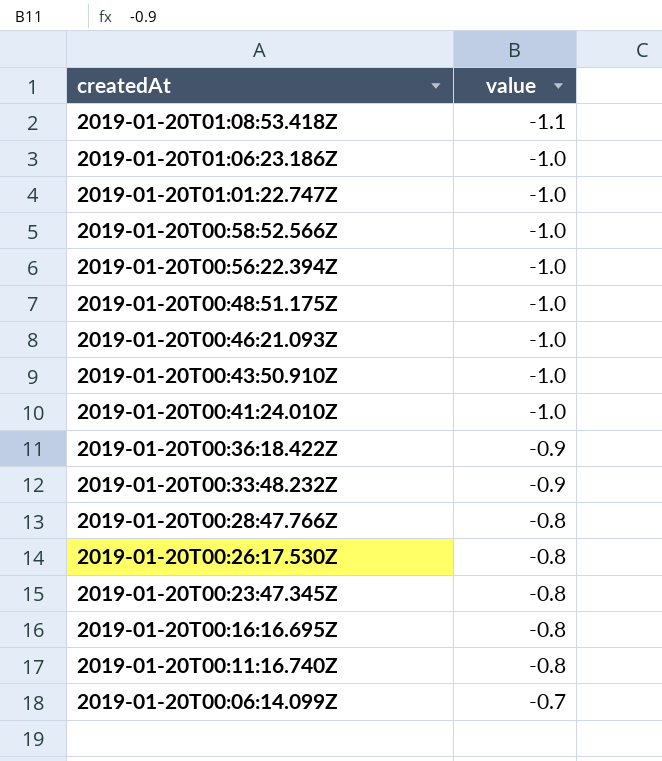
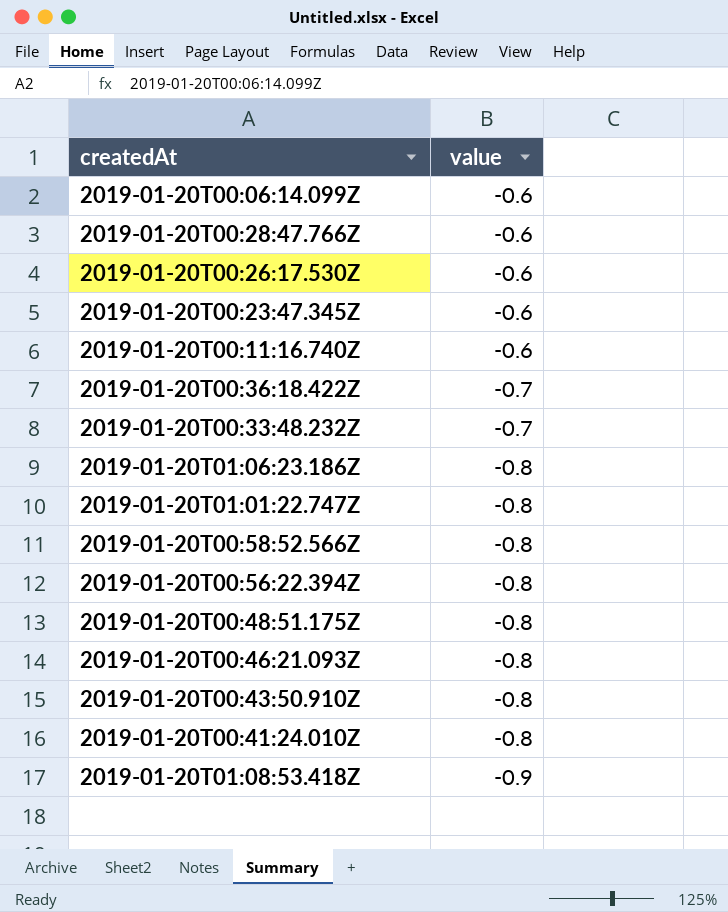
row order: createdAt descending -> value descending
row 2019-01-20T00:16:16.695Z: -0.8 -> none
2019-01-20T00:06:14.099Z | value: -0.7 -> -0.6
2019-01-20T00:28:47.766Z | value: -0.8 -> -0.6
2019-01-20T00:26:17.530Z | value: -0.8 -> -0.6
2019-01-20T00:23:47.345Z | value: -0.8 -> -0.6
2019-01-20T00:11:16.740Z | value: -0.8 -> -0.6
2019-01-20T00:36:18.422Z | value: -0.9 -> -0.7
2019-01-20T00:33:48.232Z | value: -0.9 -> -0.7
2019-01-20T01:06:23.186Z | value: -1.0 -> -0.8
2019-01-20T01:01:22.747Z | value: -1.0 -> -0.8
2019-01-20T00:58:52.566Z | value: -1.0 -> -0.8
2019-01-20T00:56:22.394Z | value: -1.0 -> -0.8
2019-01-20T00:48:51.175Z | value: -1.0 -> -0.8
2019-01-20T00:46:21.093Z | value: -1.0 -> -0.8
2019-01-20T00:43:50.910Z | value: -1.0 -> -0.8
2019-01-20T00:41:24.010Z | value: -1.0 -> -0.8
2019-01-20T01:08:53.418Z | value: -1.1 -> -0.9

